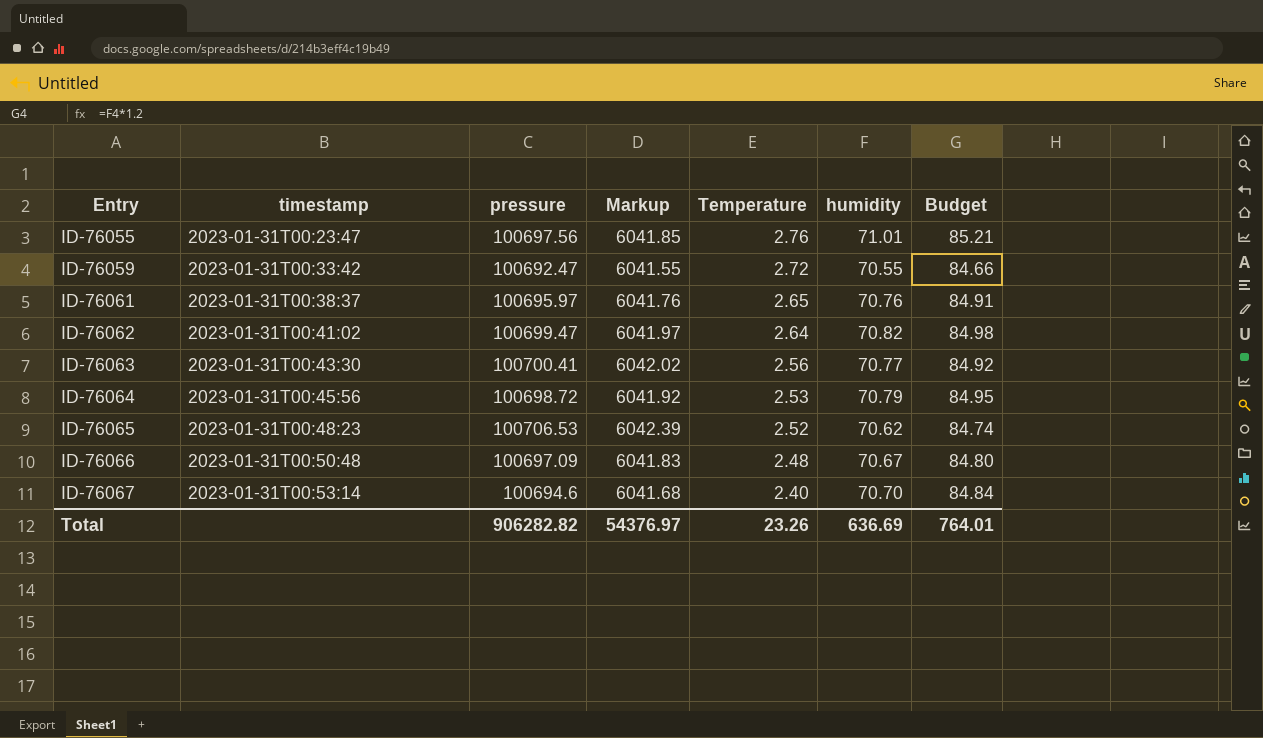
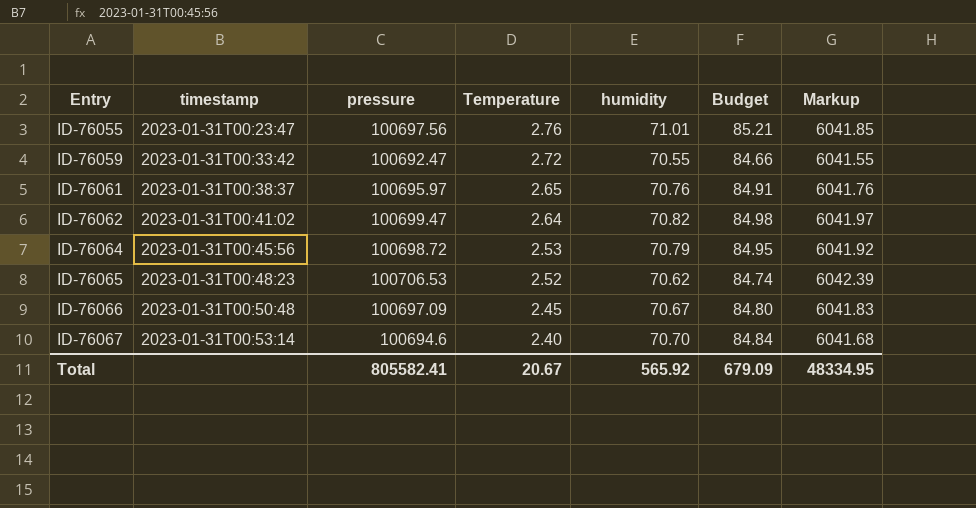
column Markup | position: 4 -> 7
row ID-76063: 2023-01-31T00:43:30 | 100700.41 | 6042.02 | 2.56 | 70.77 | 84.92 -> none
ID-76066 | Temperature: 2.48 -> 2.45
Total | pressure: 906282.82 -> 805582.41
Total | Temperature: 23.26 -> 20.67
Total | humidity: 636.69 -> 565.92
Total | Budget: 764.01 -> 679.09
Total | Markup: 54376.97 -> 48334.95

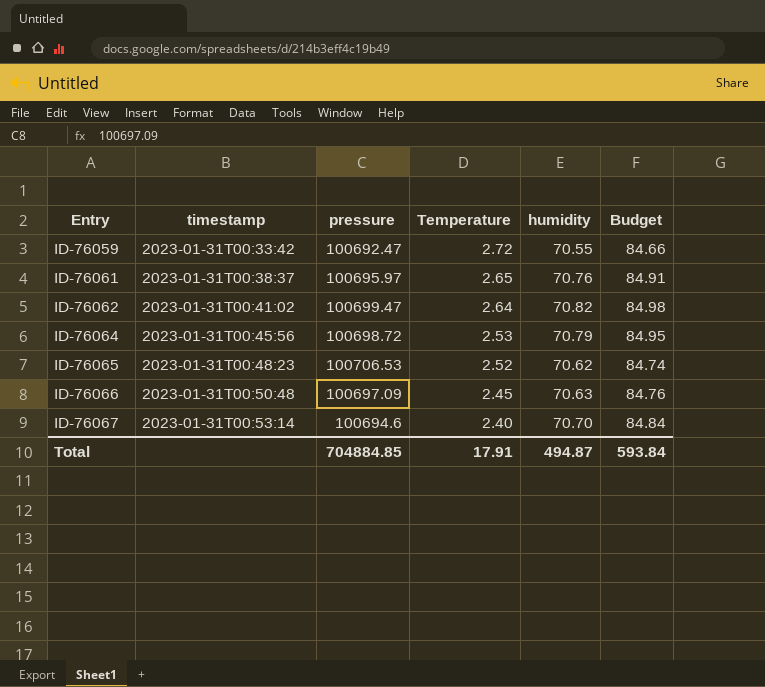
column Markup | formula: [pressure] * 0.06 -> none
row ID-76055: 2023-01-31T00:23:47 | 100697.56 | 2.76 | 71.01 | 85.21 | 6041.85 -> none
ID-76066 | humidity: 70.67 -> 70.63
ID-76066 | Budget: 84.80 -> 84.76
Total | pressure: 805582.41 -> 704884.85
Total | Temperature: 20.67 -> 17.91
Total | humidity: 565.92 -> 494.87
Total | Budget: 679.09 -> 593.84

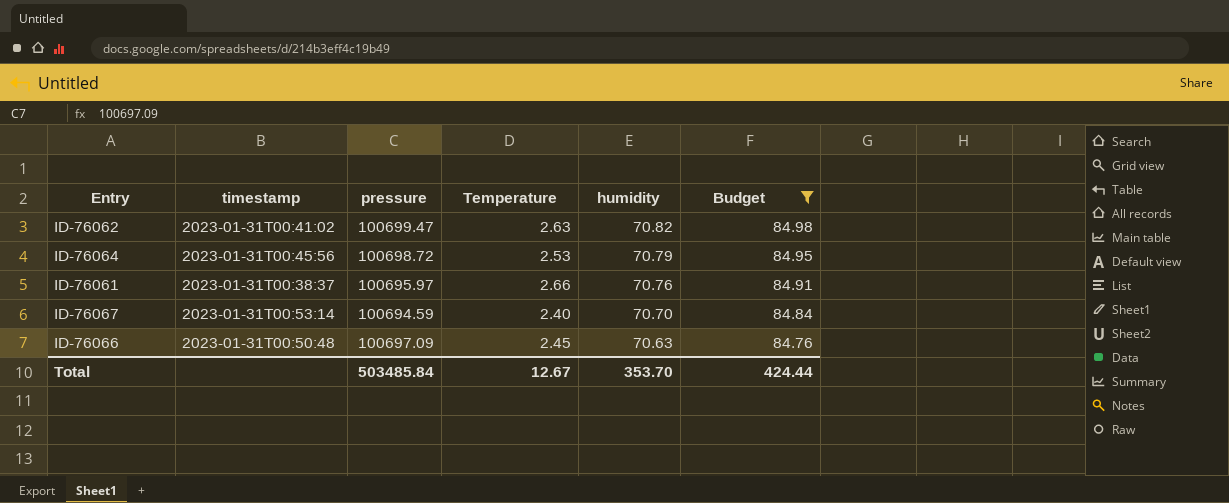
filter: none -> Budget >= 84.76
row order: Entry ascending -> humidity descending
ID-76062 | Temperature: 2.64 -> 2.63
ID-76061 | Temperature: 2.65 -> 2.66
ID-76067 | pressure: 100694.6 -> 100694.59
Total | pressure: 704884.85 -> 503485.84
Total | Temperature: 17.91 -> 12.67
Total | humidity: 494.87 -> 353.70
Total | Budget: 593.84 -> 424.44

